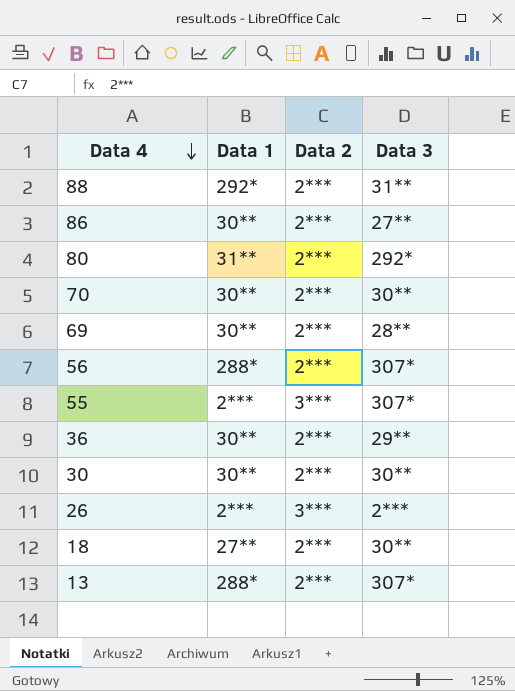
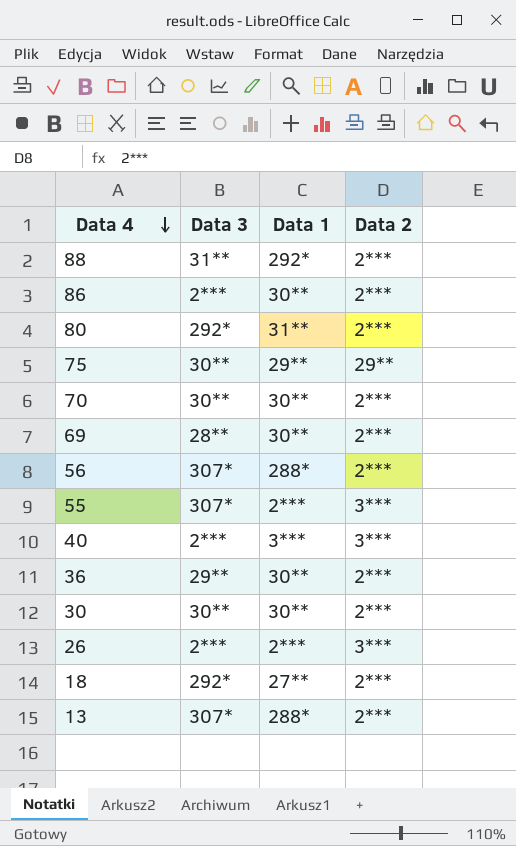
column Data 3 | position: 4 -> 2
86 | Data 3: 27** -> 2***
row 75: none -> 30** | 29** | 29**
row 40: none -> 2*** | 3*** | 3***
18 | Data 3: 30** -> 292*

